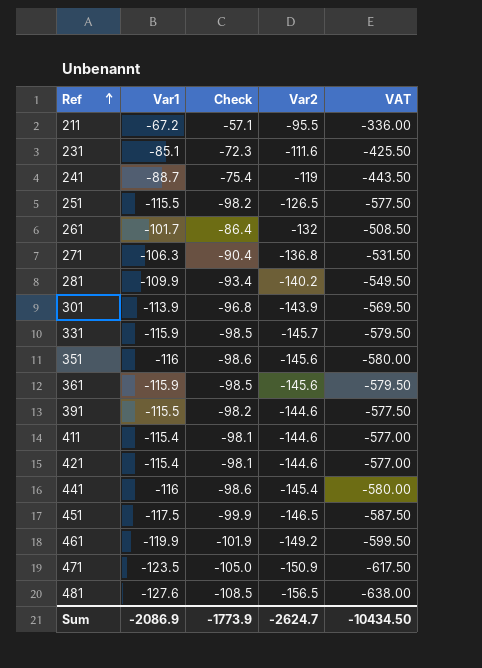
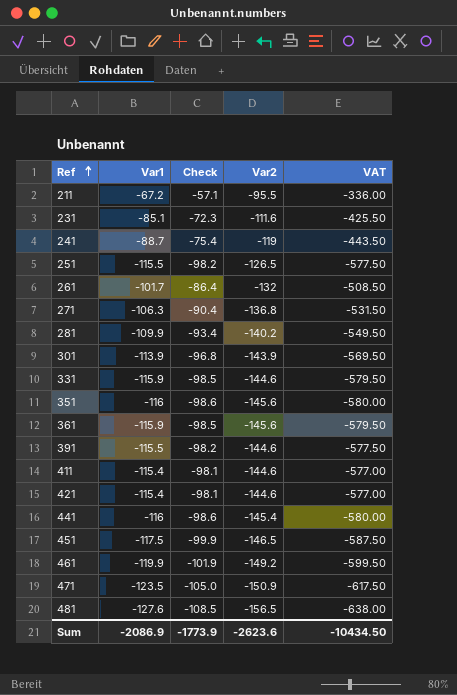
331 | Var2: -145.7 -> -144.6
Sum | Var2: -2624.7 -> -2623.6

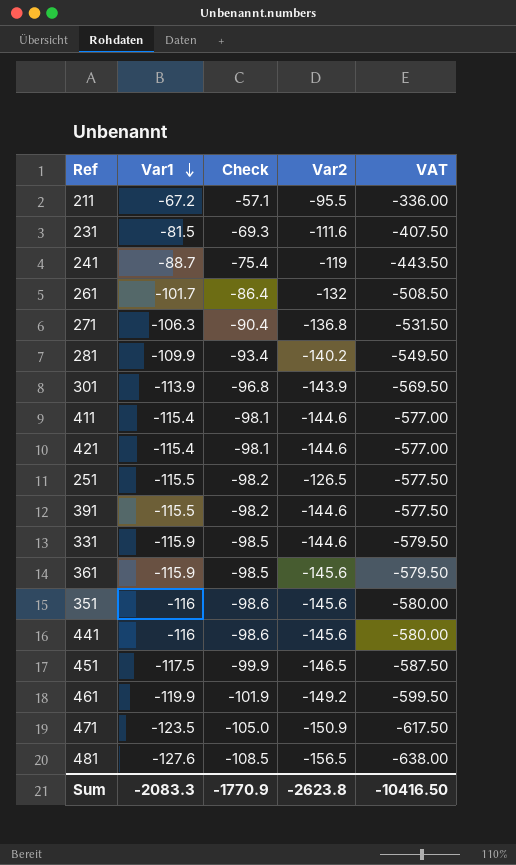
row order: Ref ascending -> Var1 descending
231 | Var1: -85.1 -> -81.5
231 | Check: -72.3 -> -69.3
231 | VAT: -425.50 -> -407.50
441 | Var2: -145.4 -> -145.6
Sum | Var1: -2086.9 -> -2083.3
Sum | Check: -1773.9 -> -1770.9
Sum | Var2: -2623.6 -> -2623.8
Sum | VAT: -10434.50 -> -10416.50

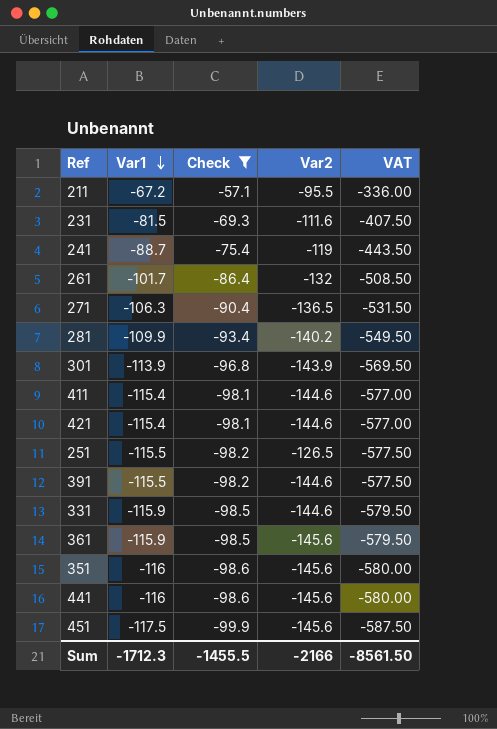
filter: none -> Check >= -99.9
271 | Var2: -136.8 -> -136.5
451 | Var2: -146.5 -> -145.6
Sum | Var1: -2083.3 -> -1712.3
Sum | Check: -1770.9 -> -1455.5
Sum | Var2: -2623.8 -> -2166
Sum | VAT: -10416.50 -> -8561.50

